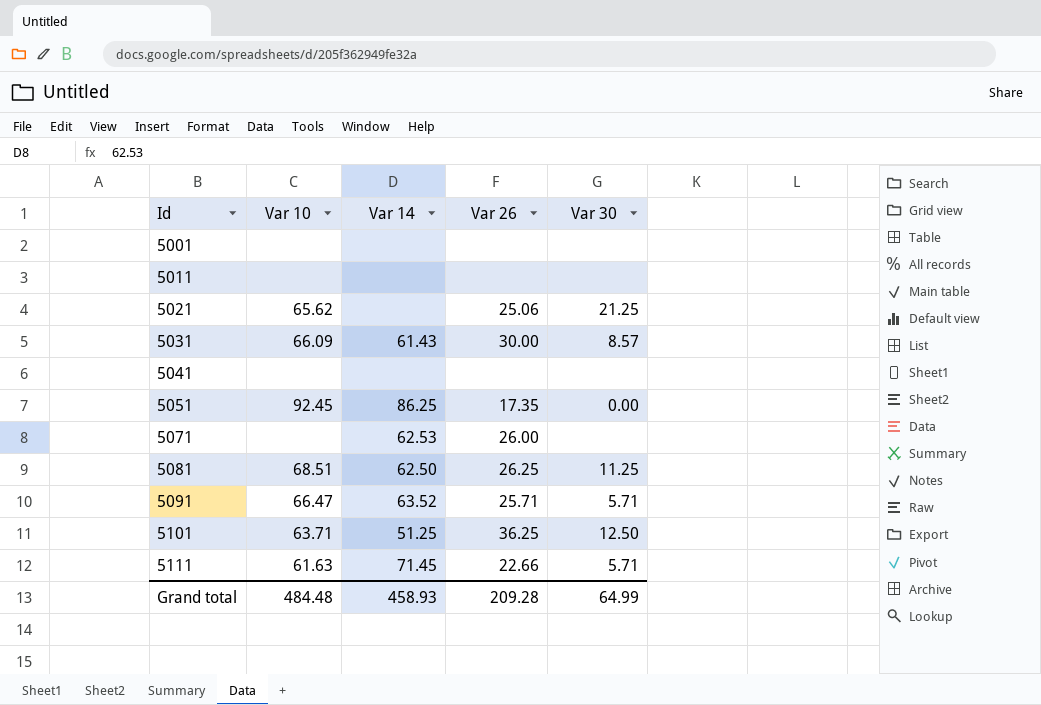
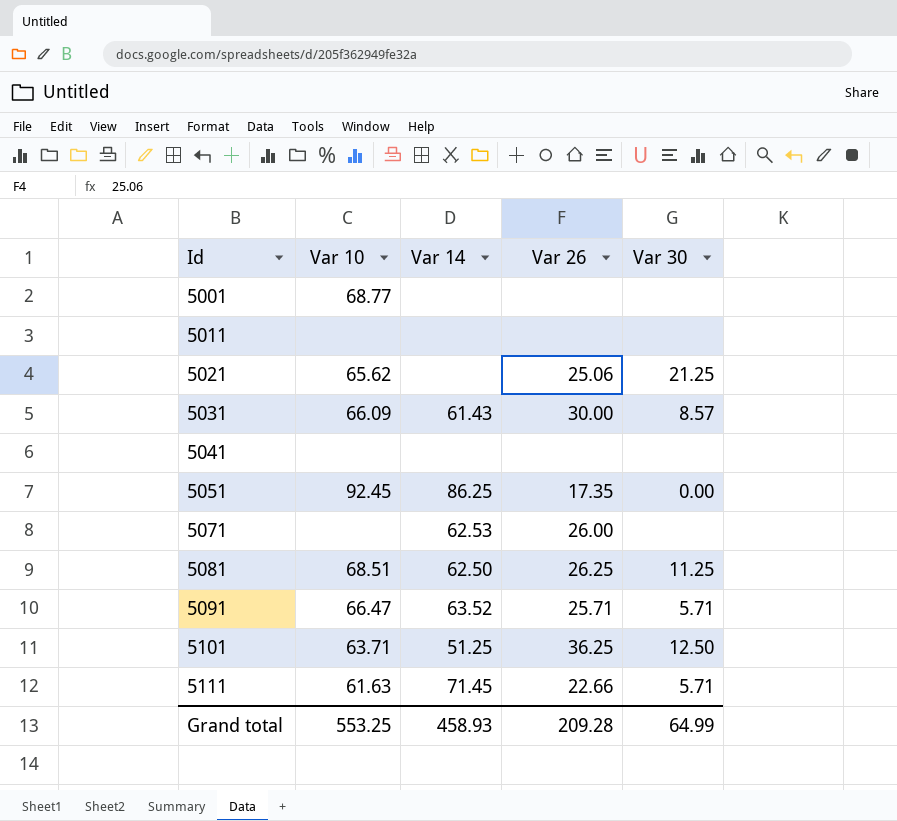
5001 | Var 10: none -> 68.77
Grand total | Var 10: 484.48 -> 553.25

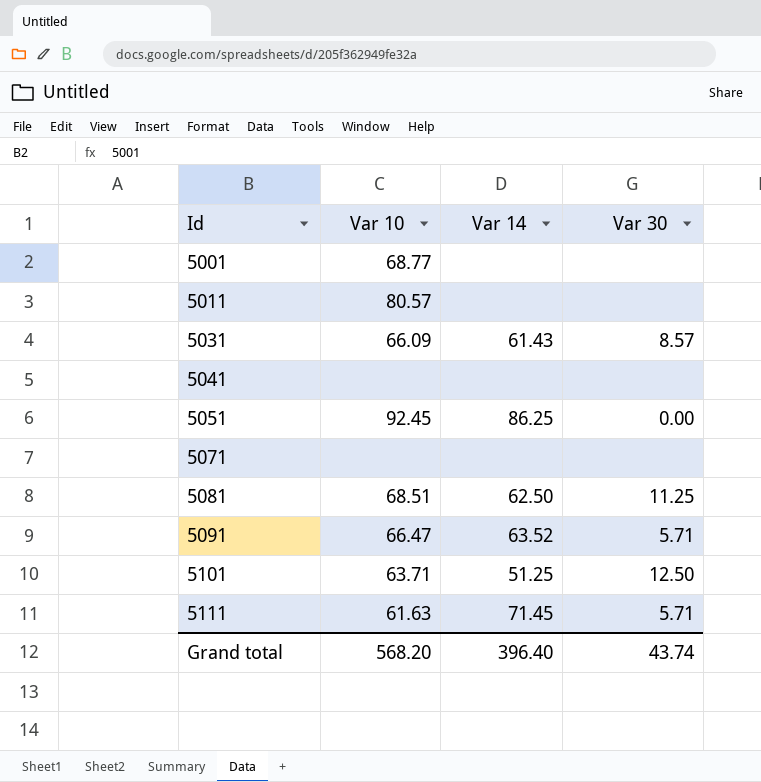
column Var 26 | position: 4 -> none
row 5021: 65.62 | none | 25.06 | 21.25 -> none
5011 | Var 10: none -> 80.57
5071 | Var 14: 62.53 -> none
Grand total | Var 10: 553.25 -> 568.20
Grand total | Var 14: 458.93 -> 396.40
Grand total | Var 30: 64.99 -> 43.74

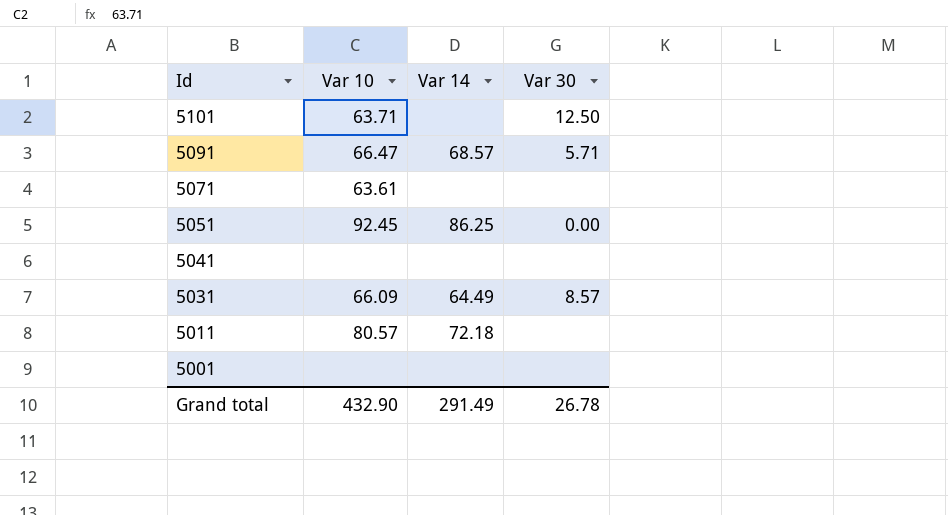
row order: Id ascending -> Id descending
row 5081: 68.51 | 62.50 | 11.25 -> none
row 5111: 61.63 | 71.45 | 5.71 -> none
5101 | Var 14: 51.25 -> none
5091 | Var 14: 63.52 -> 68.57
5071 | Var 10: none -> 63.61
5031 | Var 14: 61.43 -> 64.49
5011 | Var 14: none -> 72.18
5001 | Var 10: 68.77 -> none
Grand total | Var 10: 568.20 -> 432.90
Grand total | Var 14: 396.40 -> 291.49
Grand total | Var 30: 43.74 -> 26.78

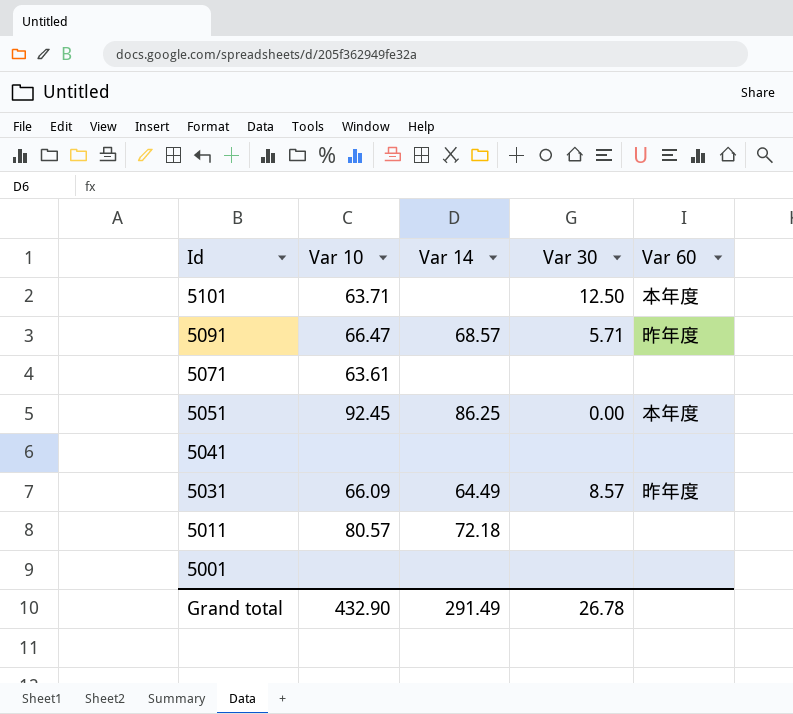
column Var 60 | position: none -> 5

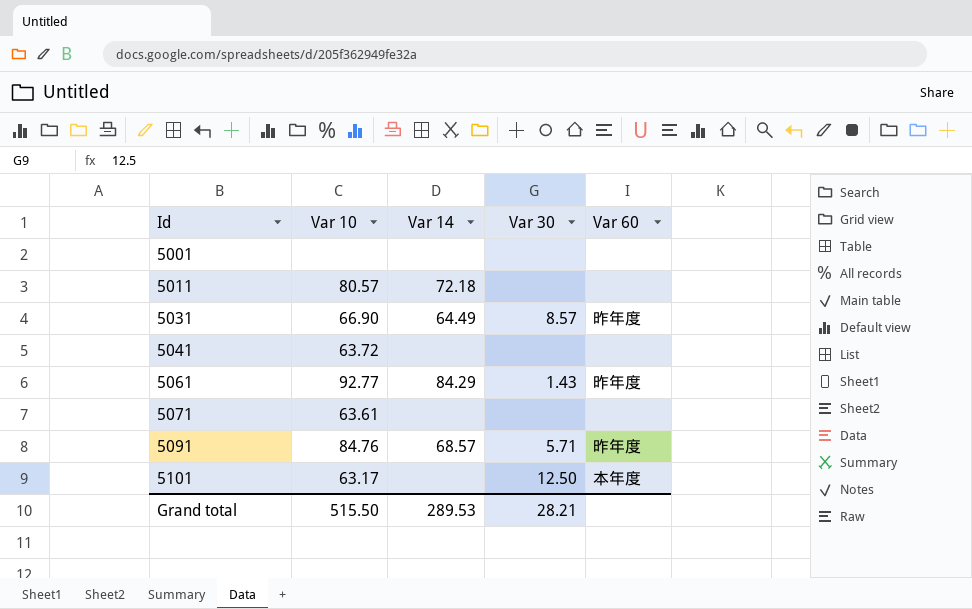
row order: Id descending -> Id ascending
row 5051: 92.45 | 86.25 | 0.00 | 本年度 -> none
5031 | Var 10: 66.09 -> 66.90
5041 | Var 10: none -> 63.72
row 5061: none -> 92.77 | 84.29 | 1.43 | 昨年度
5091 | Var 10: 66.47 -> 84.76
5101 | Var 10: 63.71 -> 63.17
Grand total | Var 10: 432.90 -> 515.50
Grand total | Var 14: 291.49 -> 289.53
Grand total | Var 30: 26.78 -> 28.21

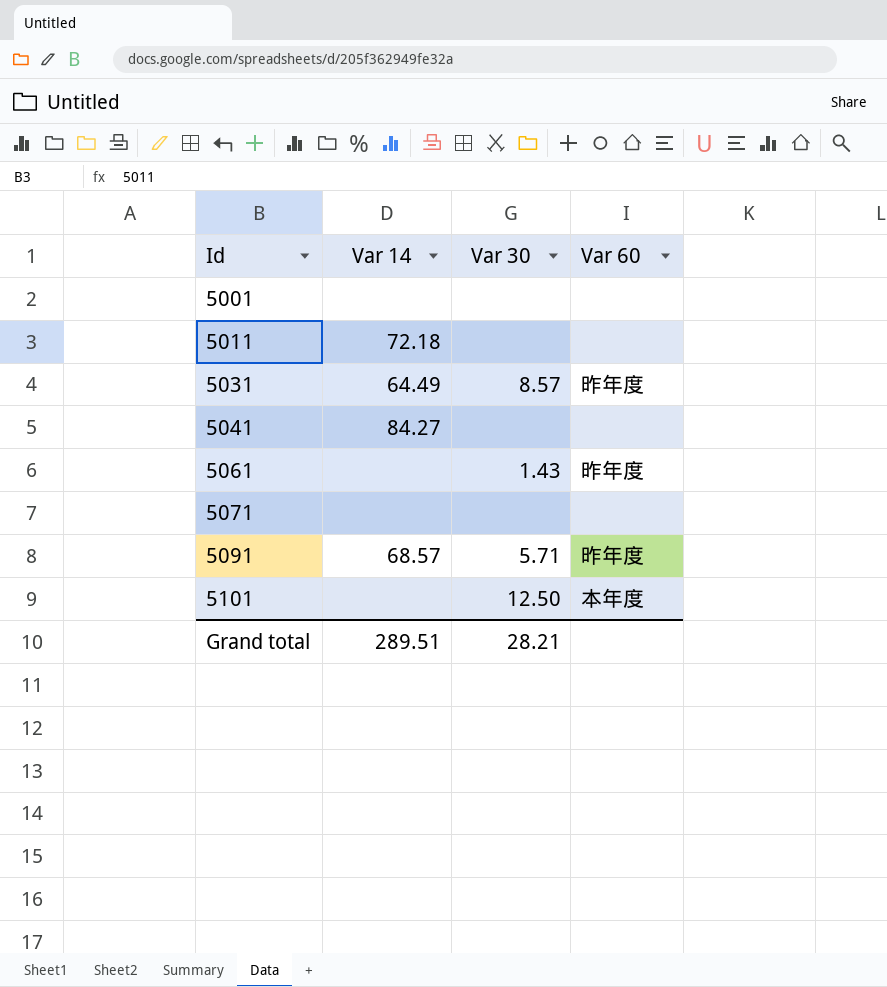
column Var 10 | position: 2 -> none
5041 | Var 14: none -> 84.27
5061 | Var 14: 84.29 -> none
Grand total | Var 14: 289.53 -> 289.51

